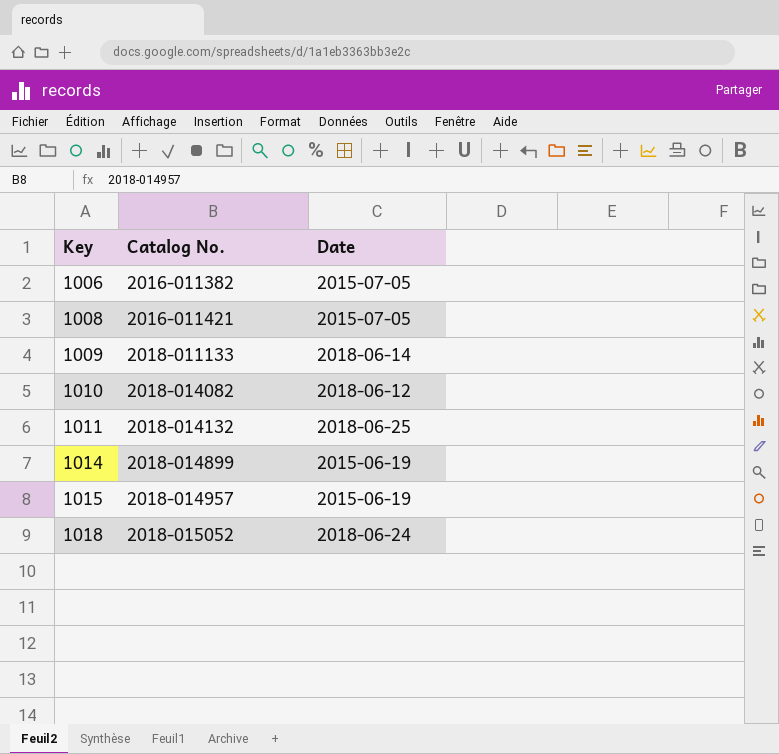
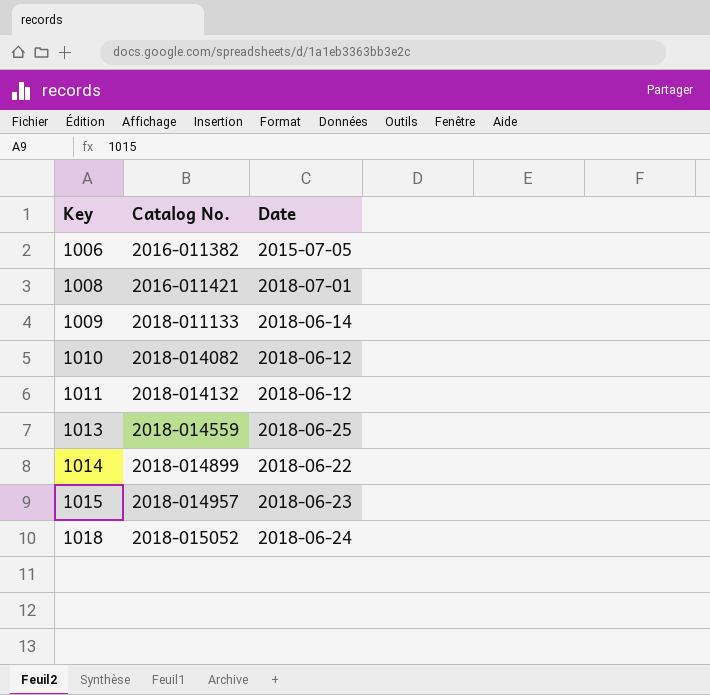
1008 | Date: 2015-07-05 -> 2018-07-01
1011 | Date: 2018-06-25 -> 2018-06-12
row 1013: none -> 2018-014559 | 2018-06-25
1014 | Date: 2015-06-19 -> 2018-06-22
1015 | Date: 2015-06-19 -> 2018-06-23

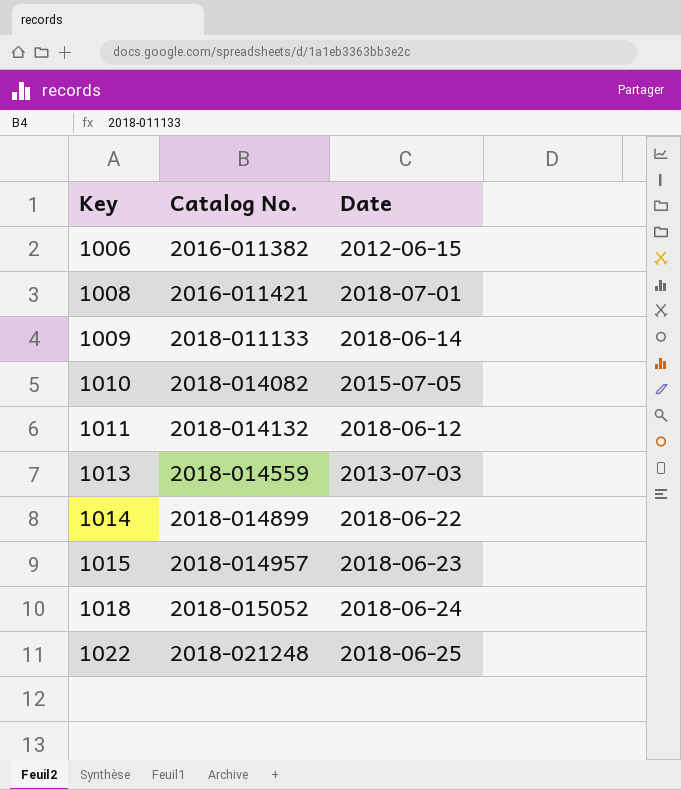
1006 | Date: 2015-07-05 -> 2012-06-15
1010 | Date: 2018-06-12 -> 2015-07-05
1013 | Date: 2018-06-25 -> 2013-07-03
row 1022: none -> 2018-021248 | 2018-06-25

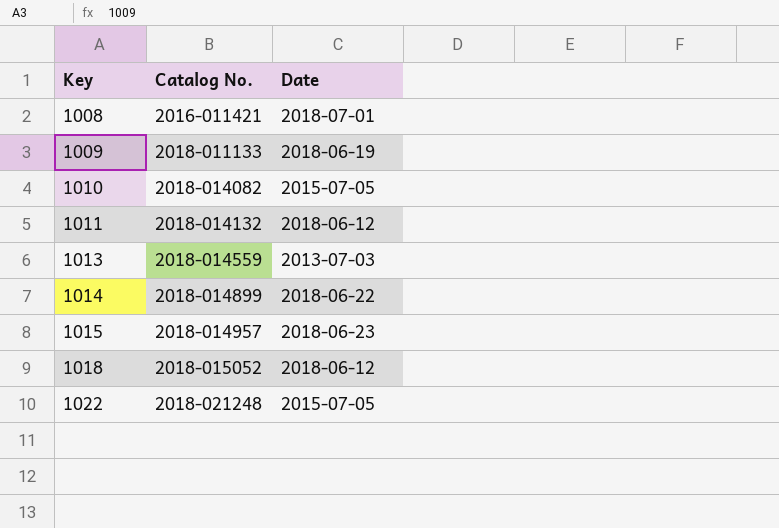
row 1006: 2016-011382 | 2012-06-15 -> none
1009 | Date: 2018-06-14 -> 2018-06-19
1018 | Date: 2018-06-24 -> 2018-06-12
1022 | Date: 2018-06-25 -> 2015-07-05

